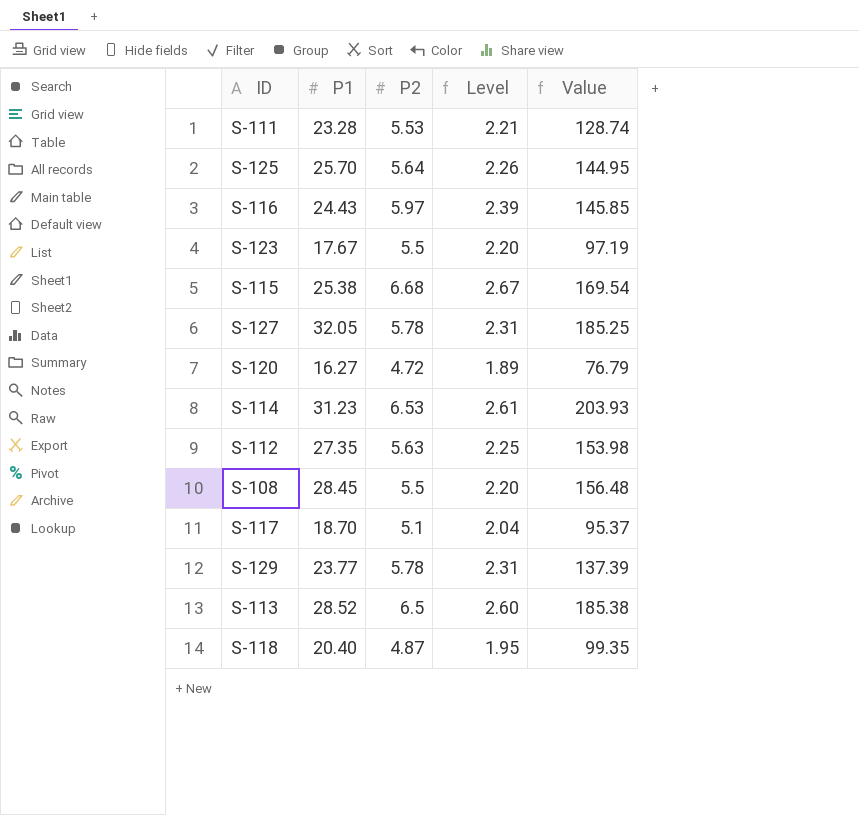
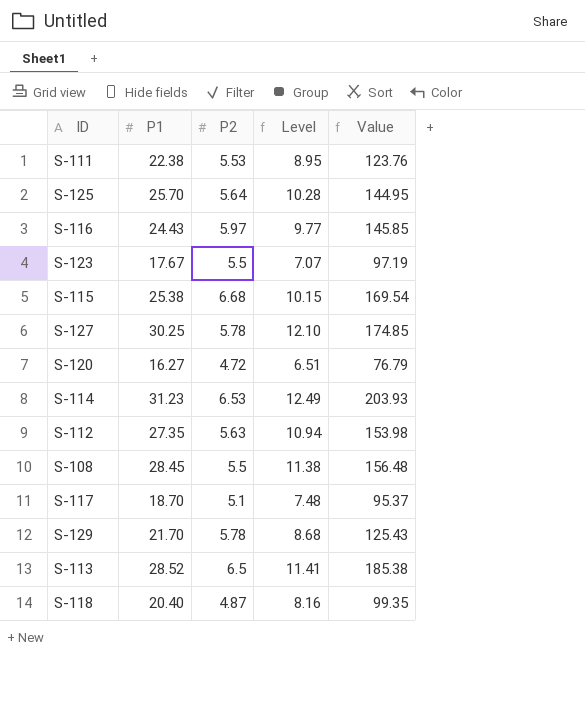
column Level | formula: [P2] * 0.4 -> [P1] * 0.4
S-111 | P1: 23.28 -> 22.38
S-111 | Value: 128.74 -> 123.76
S-127 | P1: 32.05 -> 30.25
S-127 | Value: 185.25 -> 174.85
S-129 | P1: 23.77 -> 21.70
S-129 | Value: 137.39 -> 125.43

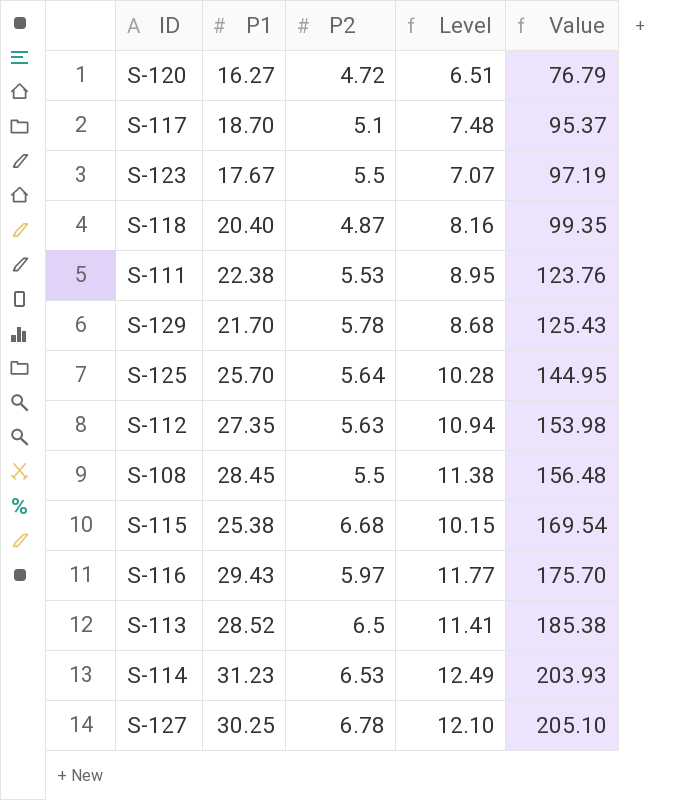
row order: none -> Value ascending
S-116 | P1: 24.43 -> 29.43
S-116 | Level: 9.77 -> 11.77
S-116 | Value: 145.85 -> 175.70
S-127 | P2: 5.78 -> 6.78
S-127 | Value: 174.85 -> 205.10

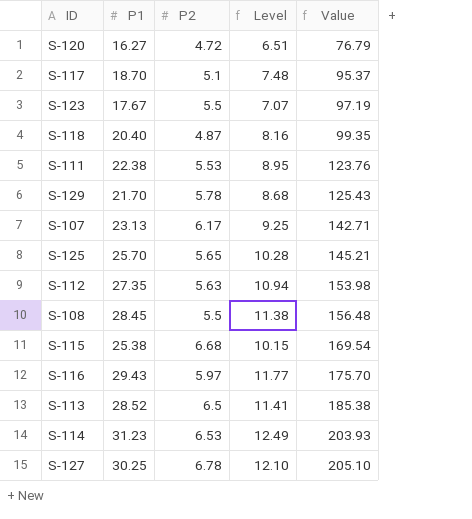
row S-107: none -> 23.13 | 6.17 | 9.25 | 142.71
S-125 | P2: 5.64 -> 5.65
S-125 | Value: 144.95 -> 145.21

